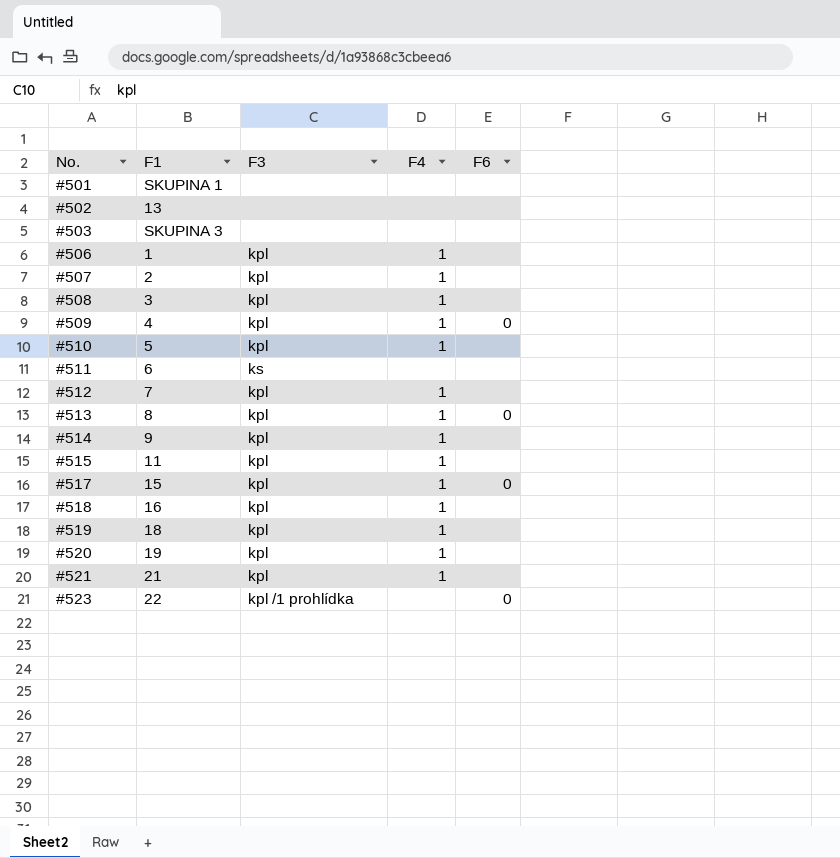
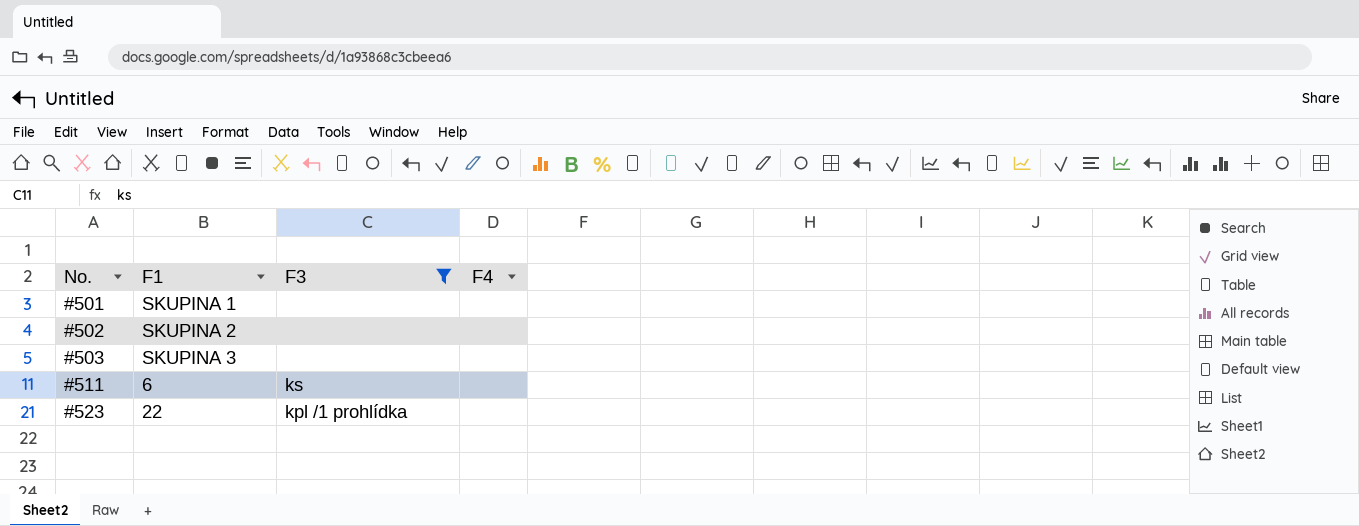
filter: none -> F3 != kpl
column F6 | position: 5 -> none
#502 | F1: 13 -> SKUPINA 2

